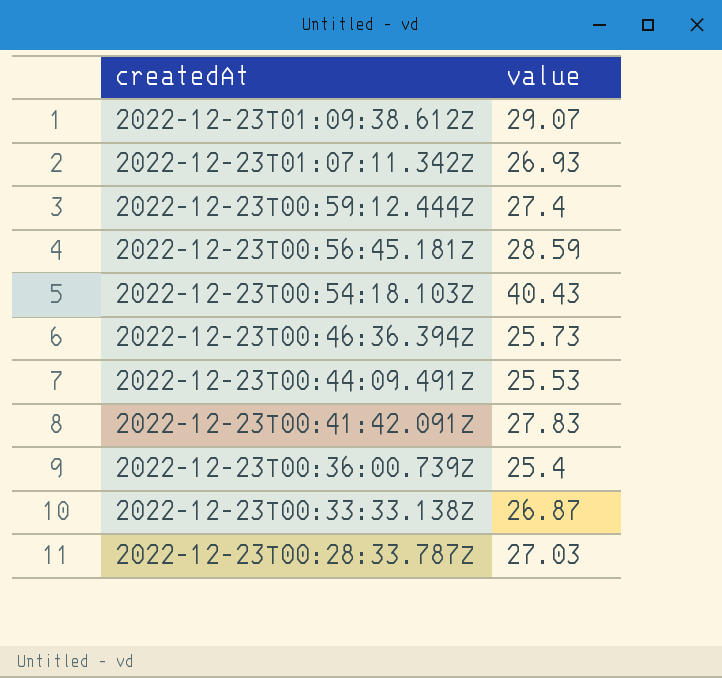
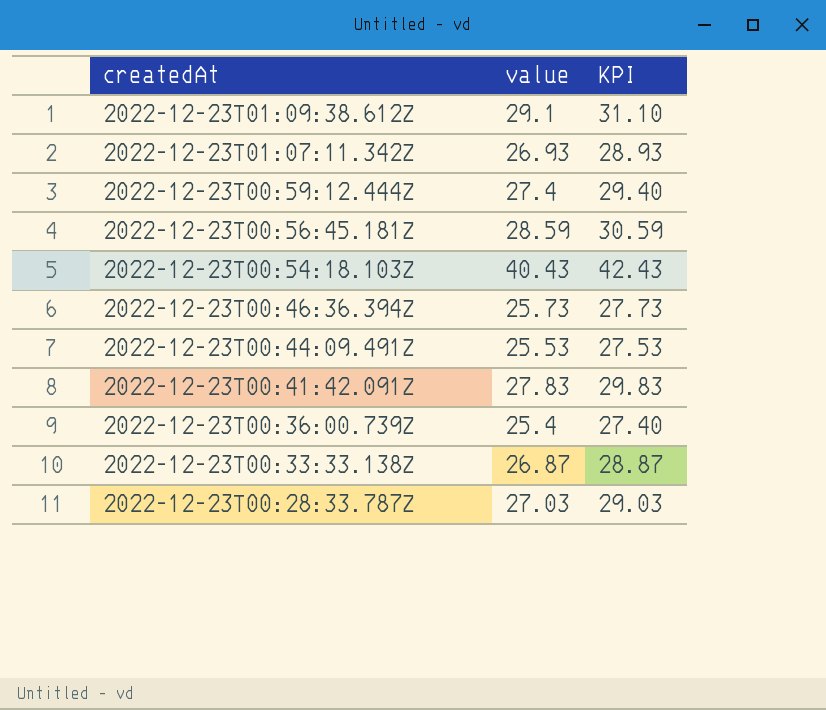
column KPI | formula: none -> [value] + 2
2022-12-23T01:09:38.612Z | value: 29.07 -> 29.1

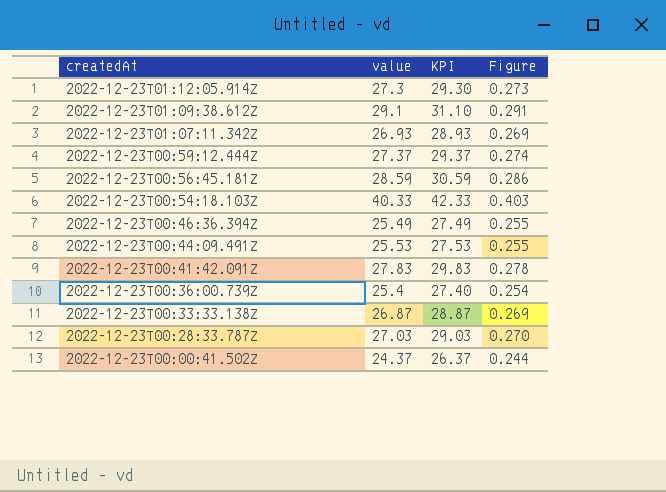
column Figure | formula: none -> [value] * 0.01
row 2022-12-23T01:12:05.914Z: none -> 27.3 | 29.30 | 0.273
2022-12-23T00:59:12.444Z | value: 27.4 -> 27.37
2022-12-23T00:59:12.444Z | KPI: 29.40 -> 29.37
2022-12-23T00:54:18.103Z | value: 40.43 -> 40.33
2022-12-23T00:54:18.103Z | KPI: 42.43 -> 42.33
2022-12-23T00:46:36.394Z | value: 25.73 -> 25.49
2022-12-23T00:46:36.394Z | KPI: 27.73 -> 27.49
row 2022-12-23T00:00:41.502Z: none -> 24.37 | 26.37 | 0.244

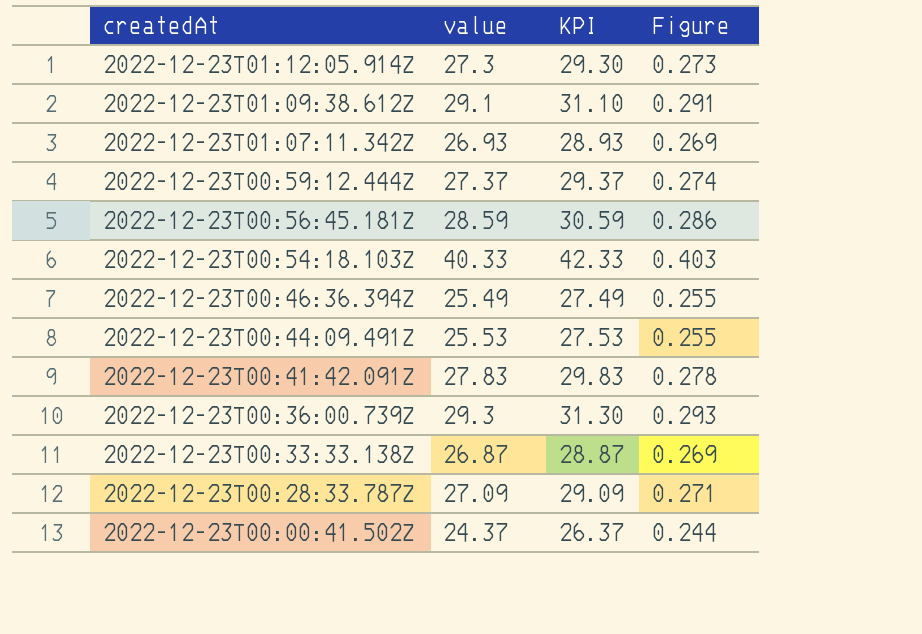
2022-12-23T00:36:00.739Z | value: 25.4 -> 29.3
2022-12-23T00:36:00.739Z | KPI: 27.40 -> 31.30
2022-12-23T00:36:00.739Z | Figure: 0.254 -> 0.293
2022-12-23T00:28:33.787Z | value: 27.03 -> 27.09
2022-12-23T00:28:33.787Z | KPI: 29.03 -> 29.09
2022-12-23T00:28:33.787Z | Figure: 0.270 -> 0.271

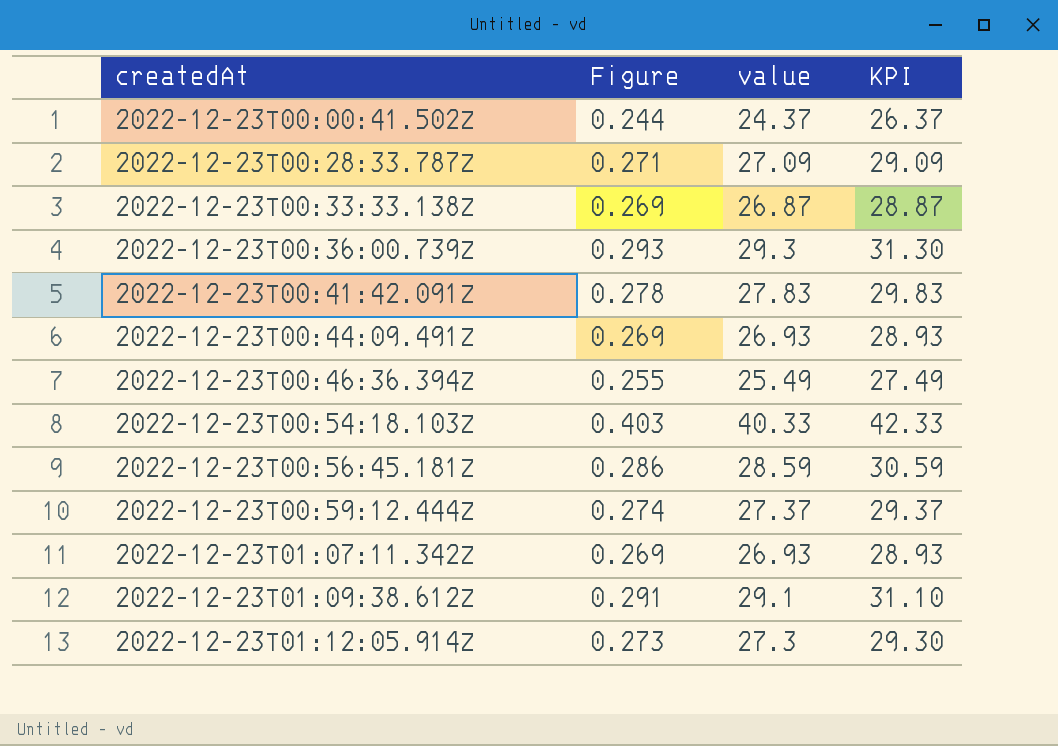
row order: createdAt descending -> createdAt ascending
column Figure | position: 4 -> 2
2022-12-23T00:44:09.491Z | Figure: 0.255 -> 0.269
2022-12-23T00:44:09.491Z | value: 25.53 -> 26.93
2022-12-23T00:44:09.491Z | KPI: 27.53 -> 28.93

